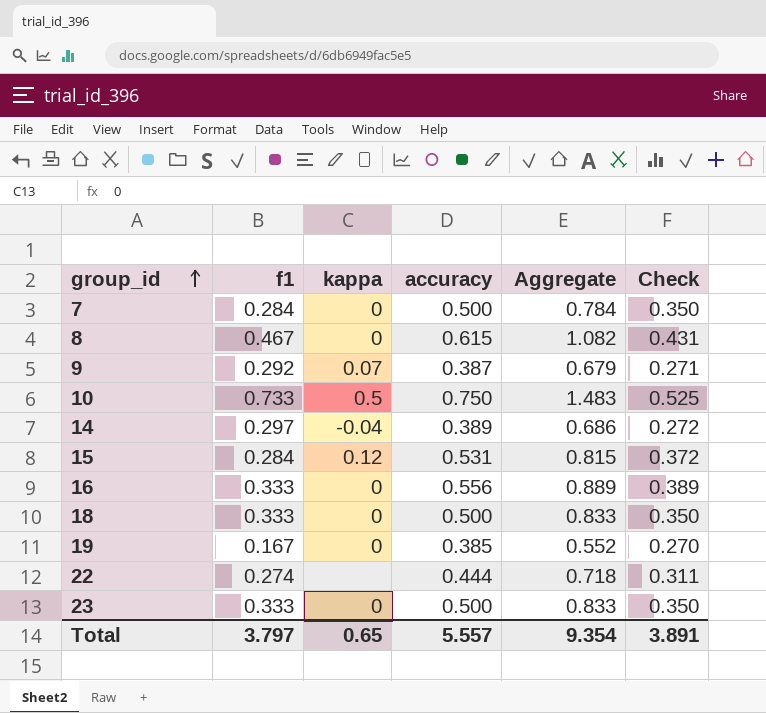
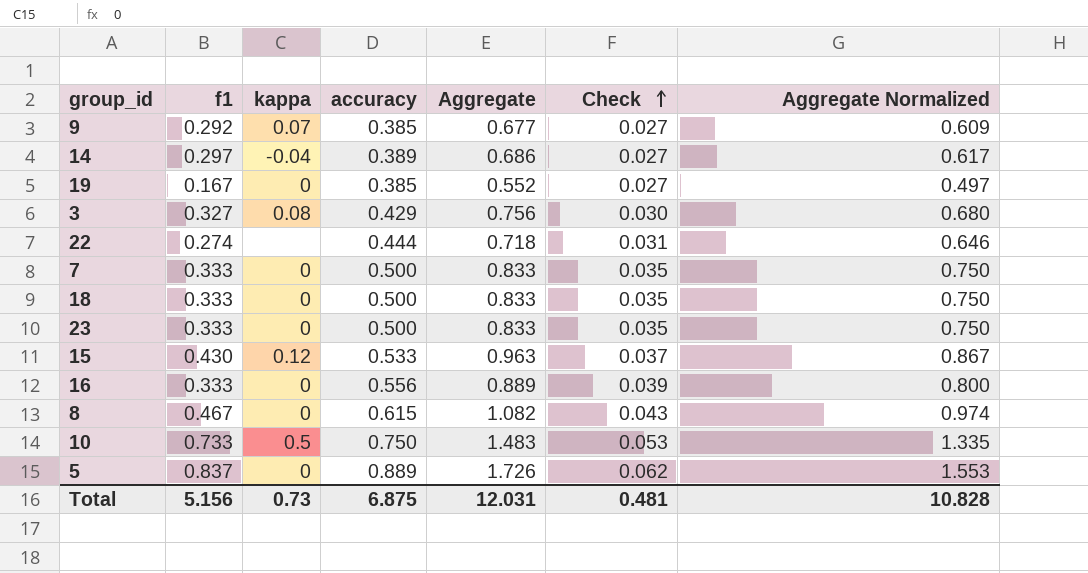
row order: group_id ascending -> Check ascending
column Check | formula: [accuracy] * 0.7 -> [accuracy] * 0.07
column Aggregate Normalized | formula: none -> [Aggregate] * 0.9
9 | accuracy: 0.387 -> 0.385
9 | Aggregate: 0.679 -> 0.677
row 3: none -> 0.327 | 0.08 | 0.429 | 0.756 | 0.030 | 0.680
7 | f1: 0.284 -> 0.333
7 | Aggregate: 0.784 -> 0.833
15 | f1: 0.284 -> 0.430
15 | accuracy: 0.531 -> 0.533
15 | Aggregate: 0.815 -> 0.963
row 5: none -> 0.837 | 0 | 0.889 | 1.726 | 0.062 | 1.553
Total | f1: 3.797 -> 5.156
Total | kappa: 0.65 -> 0.73
Total | accuracy: 5.557 -> 6.875
Total | Aggregate: 9.354 -> 12.031
Total | Check: 3.891 -> 0.481

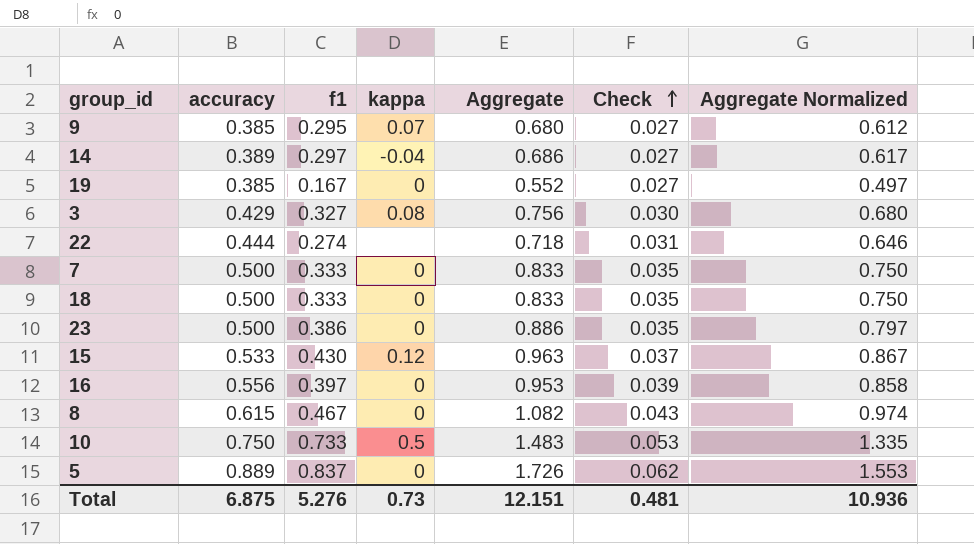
column accuracy | position: 4 -> 2
9 | f1: 0.292 -> 0.295
9 | Aggregate: 0.677 -> 0.680
9 | Aggregate Normalized: 0.609 -> 0.612
23 | f1: 0.333 -> 0.386
23 | Aggregate: 0.833 -> 0.886
23 | Aggregate Normalized: 0.750 -> 0.797
16 | f1: 0.333 -> 0.397
16 | Aggregate: 0.889 -> 0.953
16 | Aggregate Normalized: 0.800 -> 0.858
Total | f1: 5.156 -> 5.276
Total | Aggregate: 12.031 -> 12.151
Total | Aggregate Normalized: 10.828 -> 10.936

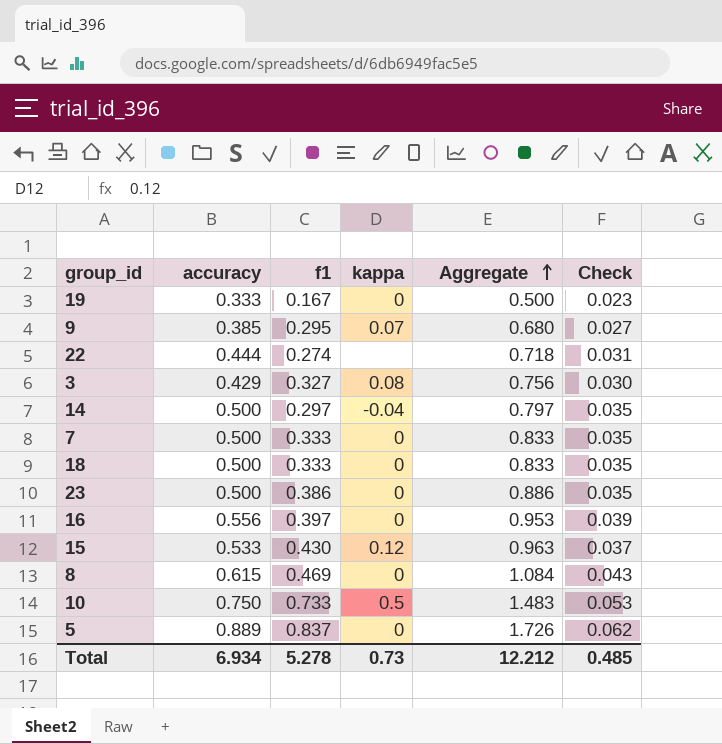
row order: Check ascending -> Aggregate ascending
column Aggregate Normalized | formula: [Aggregate] * 0.9 -> none
19 | accuracy: 0.385 -> 0.333
19 | Aggregate: 0.552 -> 0.500
19 | Check: 0.027 -> 0.023
14 | accuracy: 0.389 -> 0.500
14 | Aggregate: 0.686 -> 0.797
14 | Check: 0.027 -> 0.035
8 | f1: 0.467 -> 0.469
8 | Aggregate: 1.082 -> 1.084
Total | accuracy: 6.875 -> 6.934
Total | f1: 5.276 -> 5.278
Total | Aggregate: 12.151 -> 12.212
Total | Check: 0.481 -> 0.485

